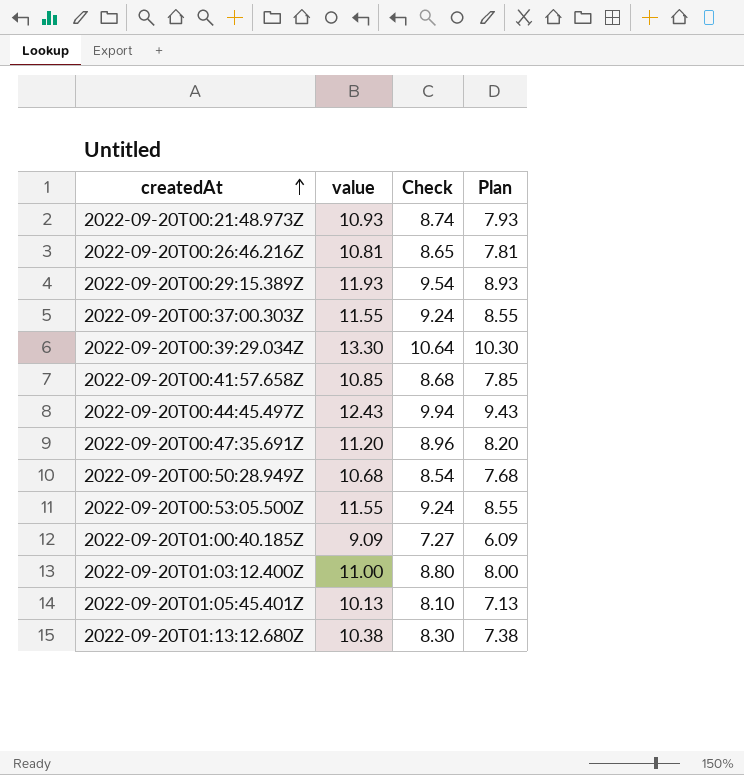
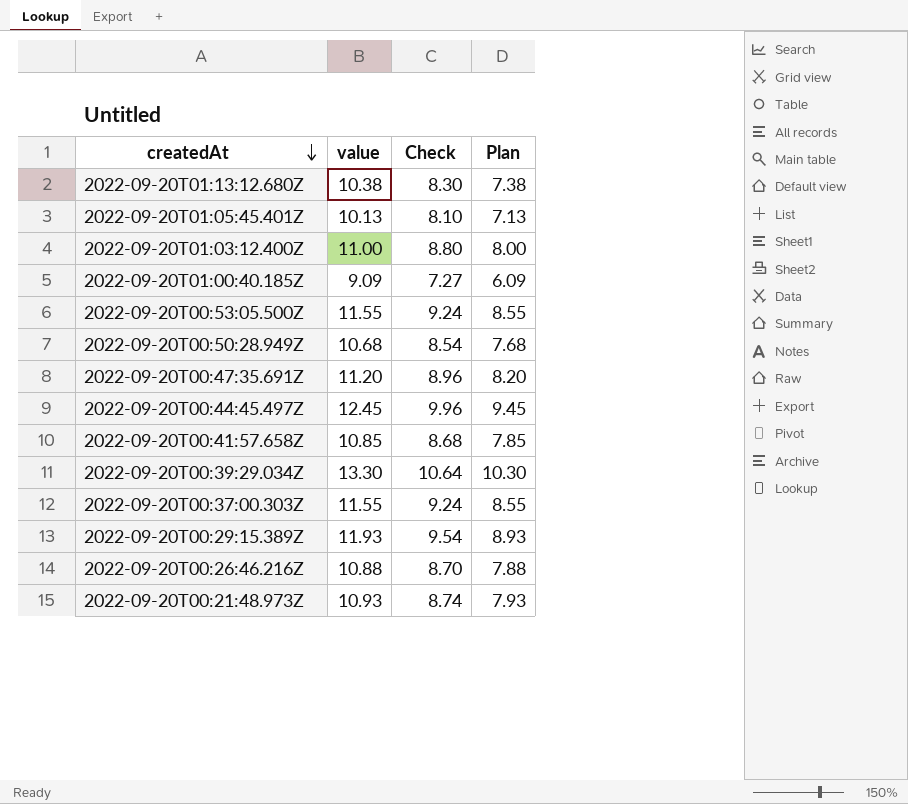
row order: createdAt ascending -> createdAt descending
2022-09-20T00:44:45.497Z | value: 12.43 -> 12.45
2022-09-20T00:44:45.497Z | Check: 9.94 -> 9.96
2022-09-20T00:44:45.497Z | Plan: 9.43 -> 9.45
2022-09-20T00:26:46.216Z | value: 10.81 -> 10.88
2022-09-20T00:26:46.216Z | Check: 8.65 -> 8.70
2022-09-20T00:26:46.216Z | Plan: 7.81 -> 7.88

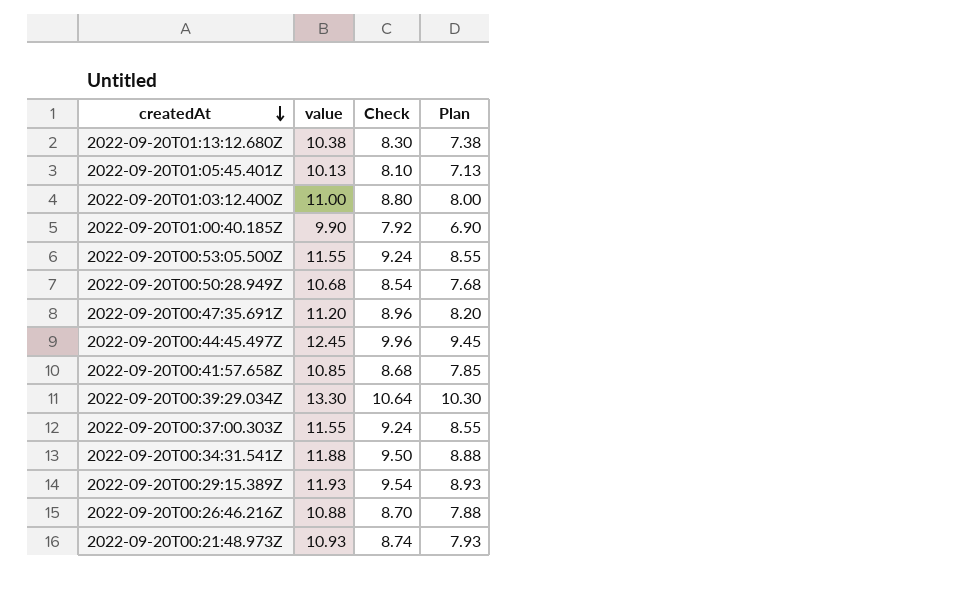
2022-09-20T01:00:40.185Z | value: 9.09 -> 9.90
2022-09-20T01:00:40.185Z | Check: 7.27 -> 7.92
2022-09-20T01:00:40.185Z | Plan: 6.09 -> 6.90
row 2022-09-20T00:34:31.541Z: none -> 11.88 | 9.50 | 8.88

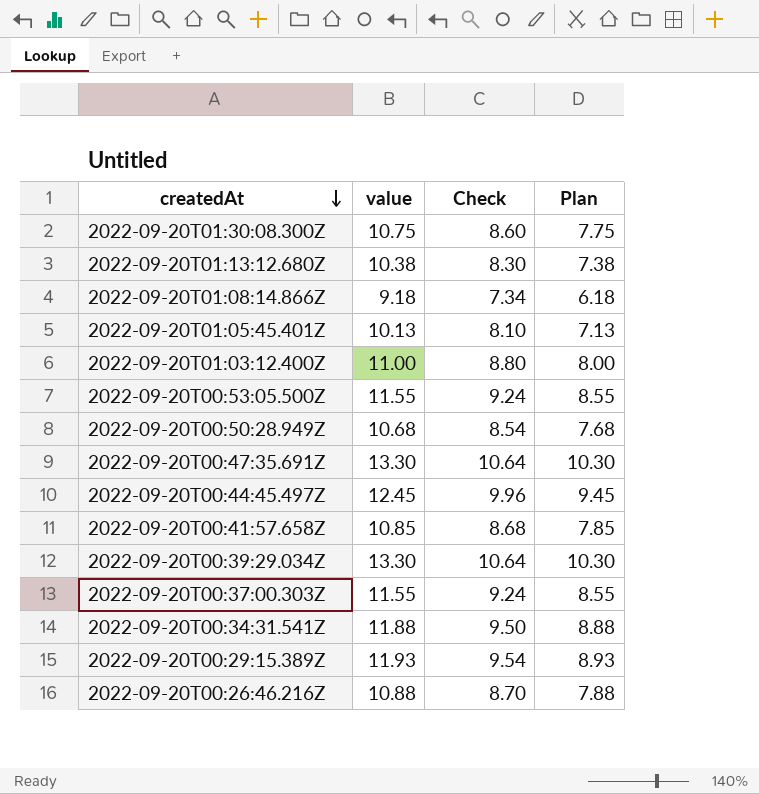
row 2022-09-20T01:00:40.185Z: 9.90 | 7.92 | 6.90 -> none
row 2022-09-20T00:21:48.973Z: 10.93 | 8.74 | 7.93 -> none
row 2022-09-20T01:30:08.300Z: none -> 10.75 | 8.60 | 7.75
row 2022-09-20T01:08:14.866Z: none -> 9.18 | 7.34 | 6.18
2022-09-20T00:47:35.691Z | value: 11.20 -> 13.30
2022-09-20T00:47:35.691Z | Check: 8.96 -> 10.64
2022-09-20T00:47:35.691Z | Plan: 8.20 -> 10.30

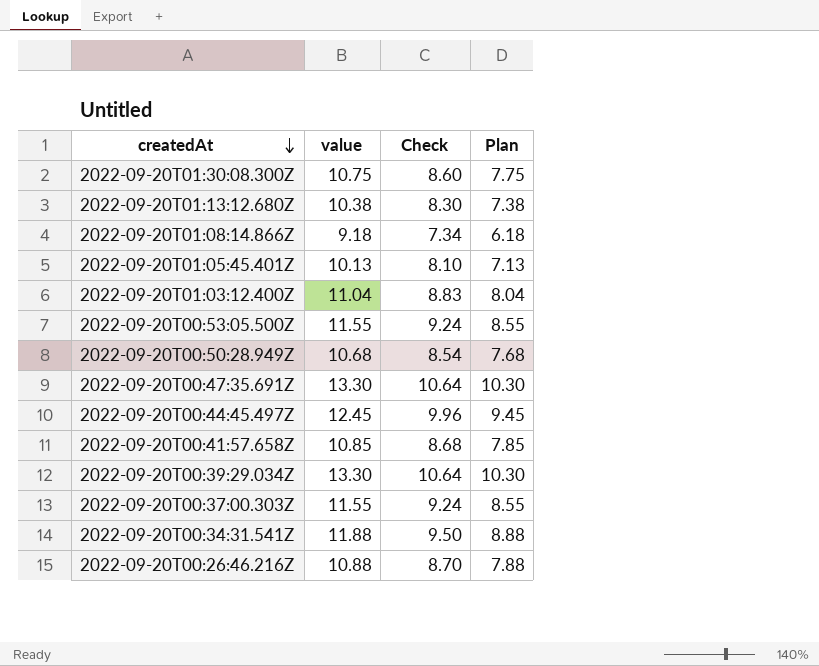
row 2022-09-20T00:29:15.389Z: 11.93 | 9.54 | 8.93 -> none
2022-09-20T01:03:12.400Z | value: 11.00 -> 11.04
2022-09-20T01:03:12.400Z | Check: 8.80 -> 8.83
2022-09-20T01:03:12.400Z | Plan: 8.00 -> 8.04

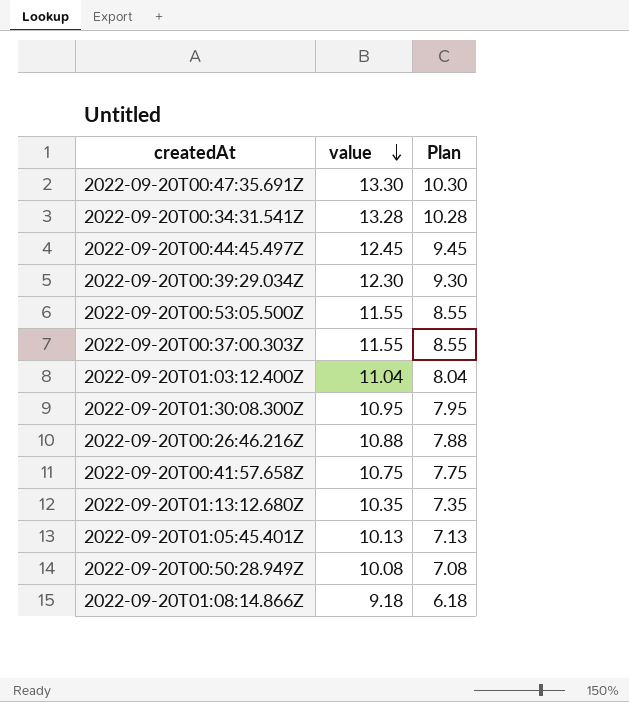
row order: createdAt descending -> value descending
column Check | formula: [value] * 0.8 -> none
2022-09-20T00:34:31.541Z | value: 11.88 -> 13.28
2022-09-20T00:34:31.541Z | Plan: 8.88 -> 10.28
2022-09-20T00:39:29.034Z | value: 13.30 -> 12.30
2022-09-20T00:39:29.034Z | Plan: 10.30 -> 9.30
2022-09-20T01:30:08.300Z | value: 10.75 -> 10.95
2022-09-20T01:30:08.300Z | Plan: 7.75 -> 7.95
2022-09-20T00:41:57.658Z | value: 10.85 -> 10.75
2022-09-20T00:41:57.658Z | Plan: 7.85 -> 7.75
2022-09-20T01:13:12.680Z | value: 10.38 -> 10.35
2022-09-20T01:13:12.680Z | Plan: 7.38 -> 7.35
2022-09-20T00:50:28.949Z | value: 10.68 -> 10.08
2022-09-20T00:50:28.949Z | Plan: 7.68 -> 7.08

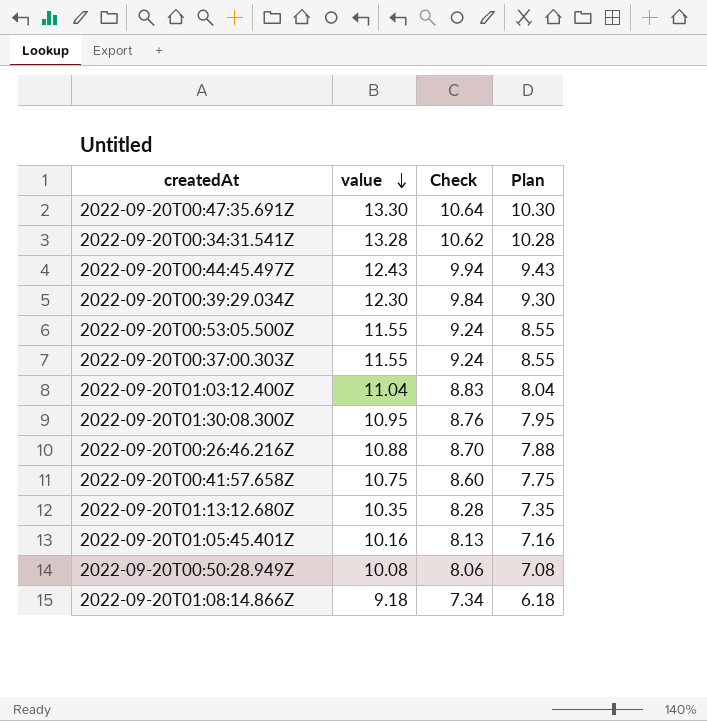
column Check | formula: none -> [value] * 0.8
2022-09-20T00:44:45.497Z | value: 12.45 -> 12.43
2022-09-20T00:44:45.497Z | Plan: 9.45 -> 9.43
2022-09-20T01:05:45.401Z | value: 10.13 -> 10.16
2022-09-20T01:05:45.401Z | Plan: 7.13 -> 7.16

